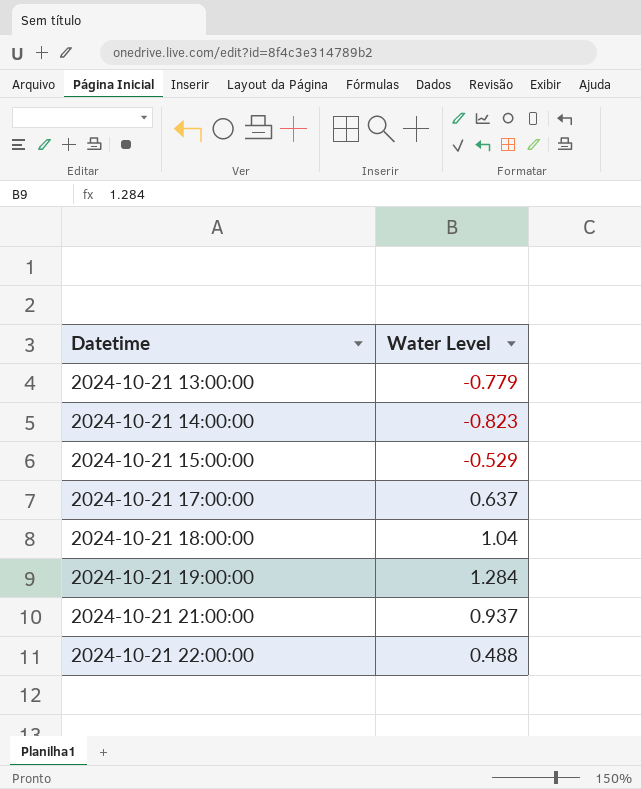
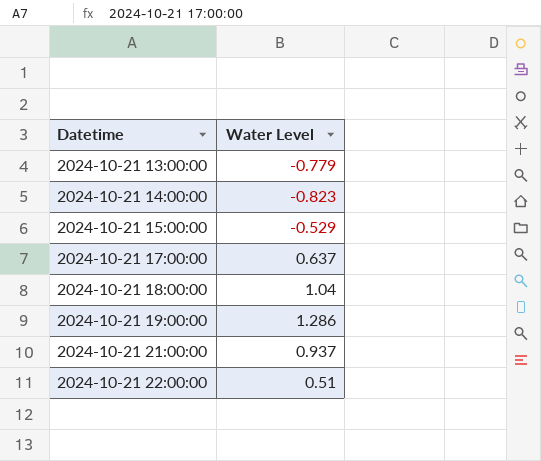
2024-10-21 19:00:00 | Water Level: 1.284 -> 1.286
2024-10-21 22:00:00 | Water Level: 0.488 -> 0.51

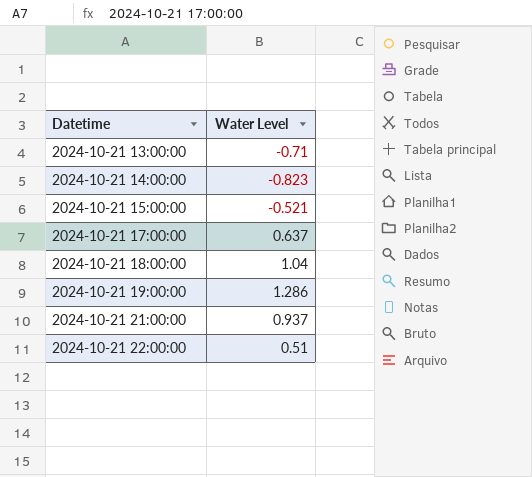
2024-10-21 13:00:00 | Water Level: -0.779 -> -0.71
2024-10-21 15:00:00 | Water Level: -0.529 -> -0.521

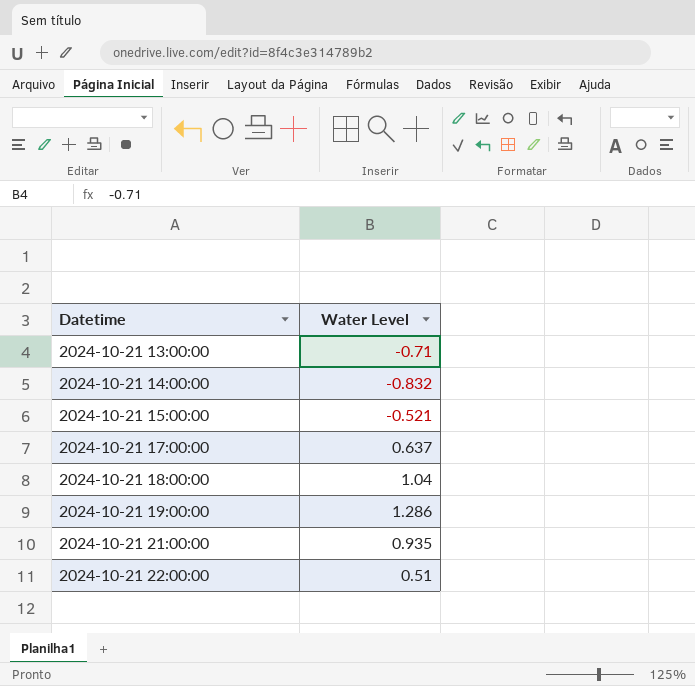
2024-10-21 14:00:00 | Water Level: -0.823 -> -0.832
2024-10-21 21:00:00 | Water Level: 0.937 -> 0.935

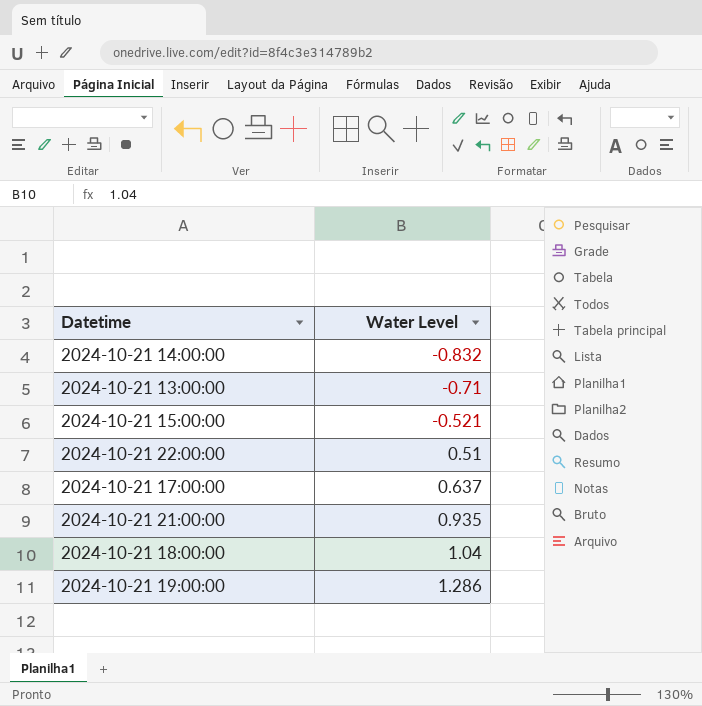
row order: Datetime ascending -> Water Level ascending

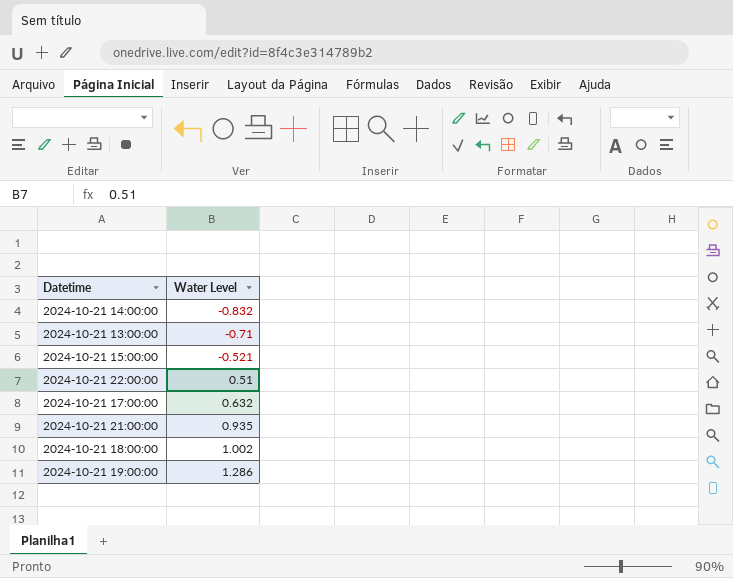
2024-10-21 17:00:00 | Water Level: 0.637 -> 0.632
2024-10-21 18:00:00 | Water Level: 1.04 -> 1.002

